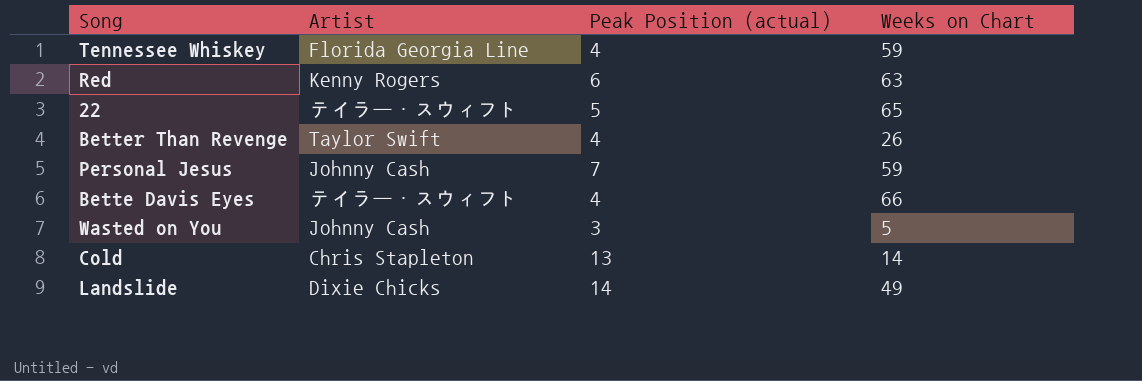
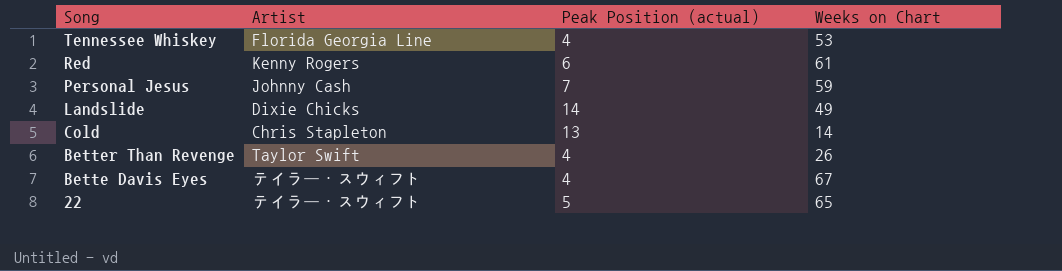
row order: none -> Song descending
row Wasted on You: Johnny Cash | 3 | 5 -> none
Tennessee Whiskey | Weeks on Chart: 59 -> 53
Red | Weeks on Chart: 63 -> 61
Bette Davis Eyes | Weeks on Chart: 66 -> 67

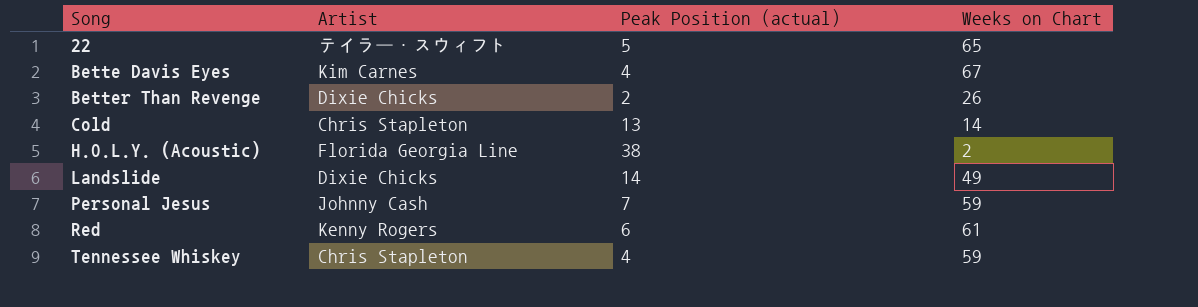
row order: Song descending -> Song ascending
Bette Davis Eyes | Artist: テイラー・スウィフト -> Kim Carnes
Better Than Revenge | Artist: Taylor Swift -> Dixie Chicks
Better Than Revenge | Peak Position (actual): 4 -> 2
row H.O.L.Y. (Acoustic): none -> Florida Georgia Line | 38 | 2
Tennessee Whiskey | Artist: Florida Georgia Line -> Chris Stapleton
Tennessee Whiskey | Weeks on Chart: 53 -> 59

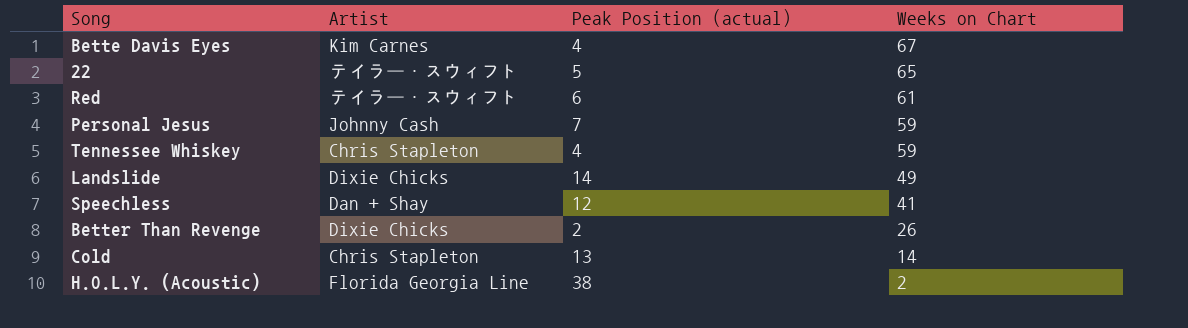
row order: Song ascending -> Weeks on Chart descending
Red | Artist: Kenny Rogers -> テイラー・スウィフト
row Speechless: none -> Dan + Shay | 12 | 41

